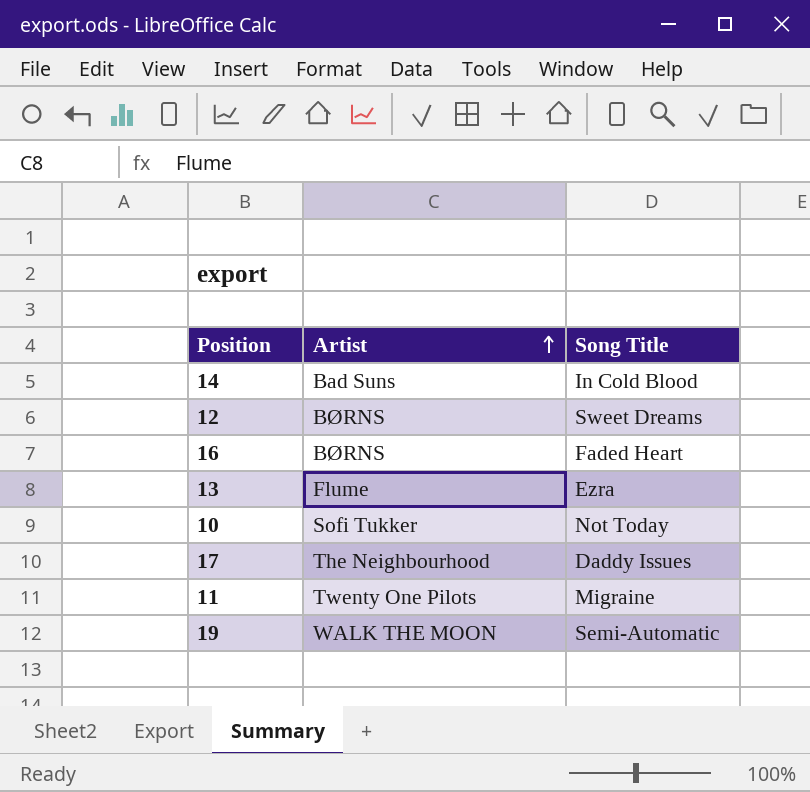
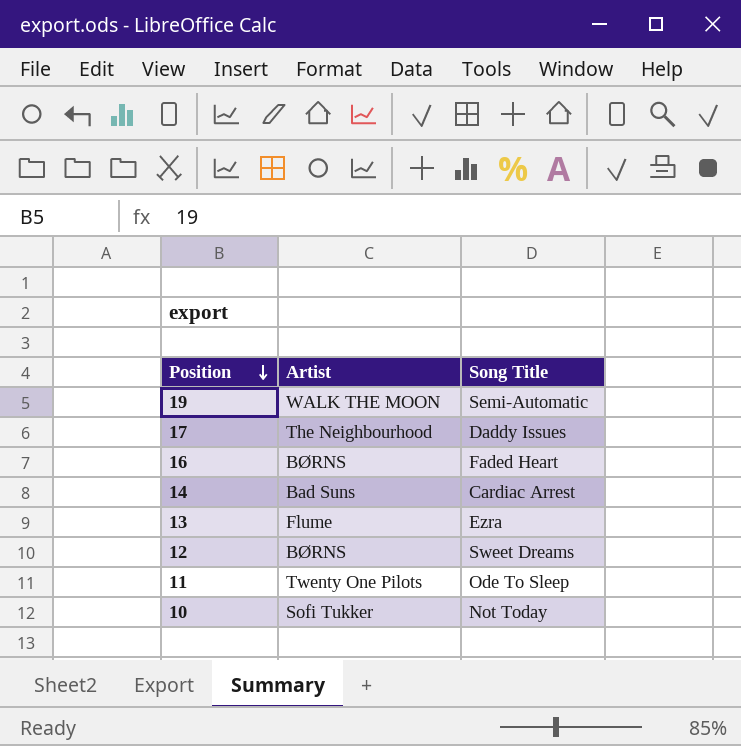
row order: Artist ascending -> Position descending
14 | Song Title: In Cold Blood -> Cardiac Arrest
11 | Song Title: Migraine -> Ode To Sleep

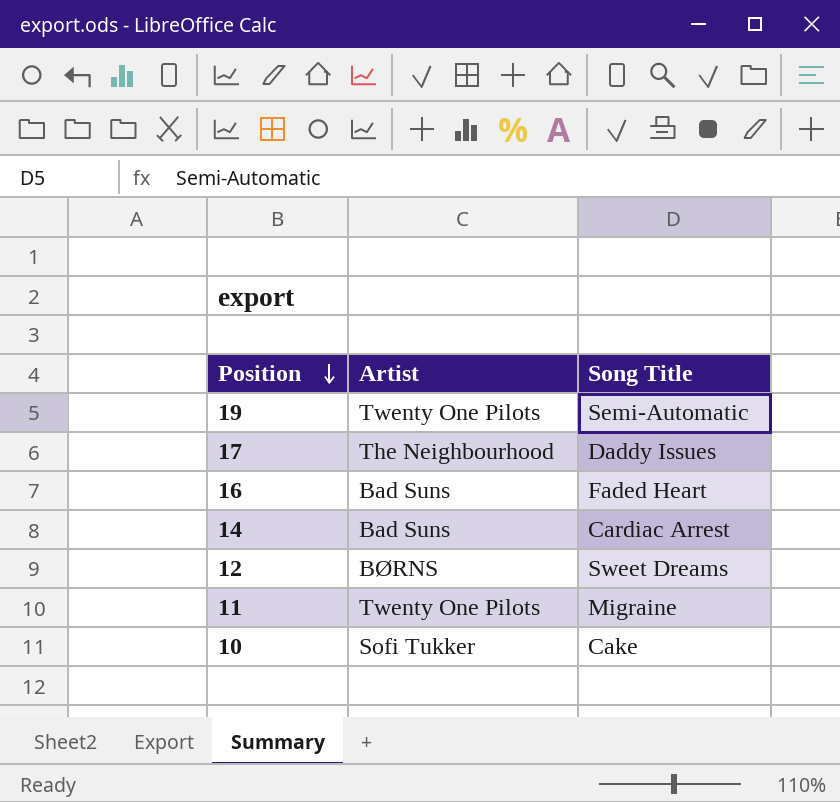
row 13: Flume | Ezra -> none
19 | Artist: WALK THE MOON -> Twenty One Pilots
16 | Artist: BØRNS -> Bad Suns
11 | Song Title: Ode To Sleep -> Migraine
10 | Song Title: Not Today -> Cake

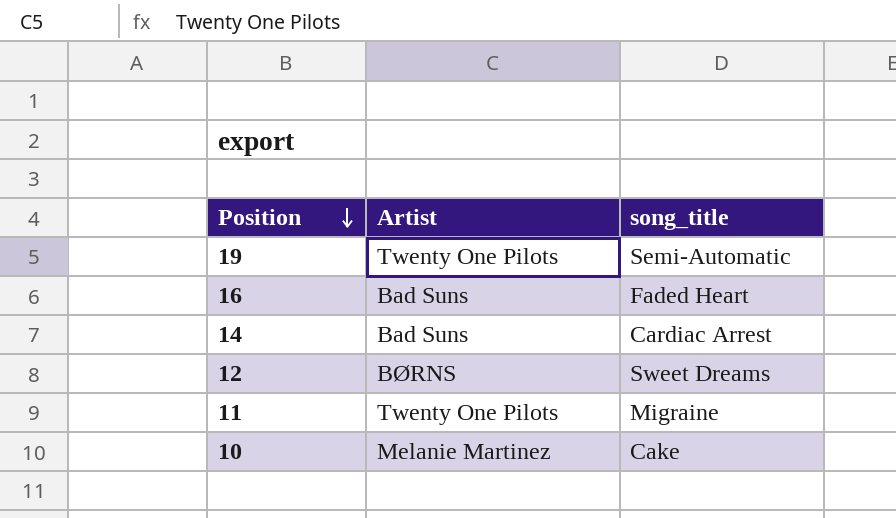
column name: Song Title -> song_title
row 17: The Neighbourhood | Daddy Issues -> none
10 | Artist: Sofi Tukker -> Melanie Martinez

